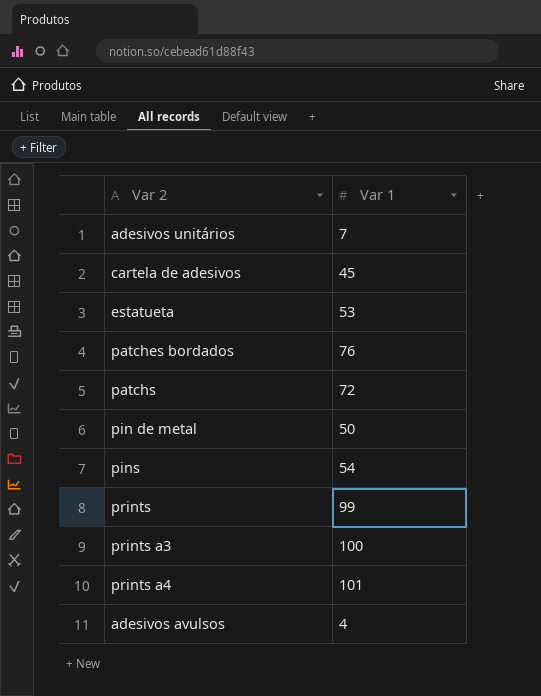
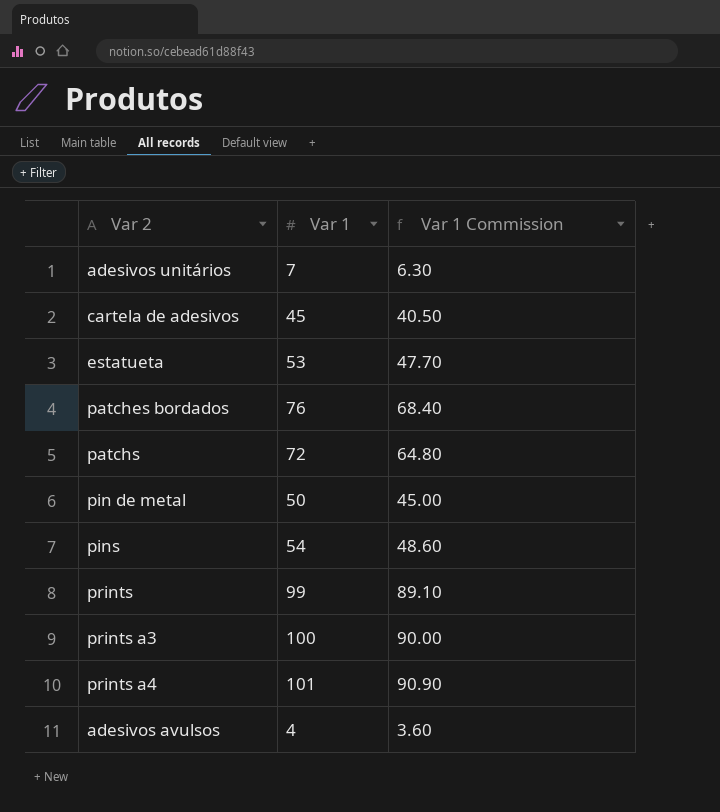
column Var 1 Commission | formula: none -> [Var 1] * 0.9

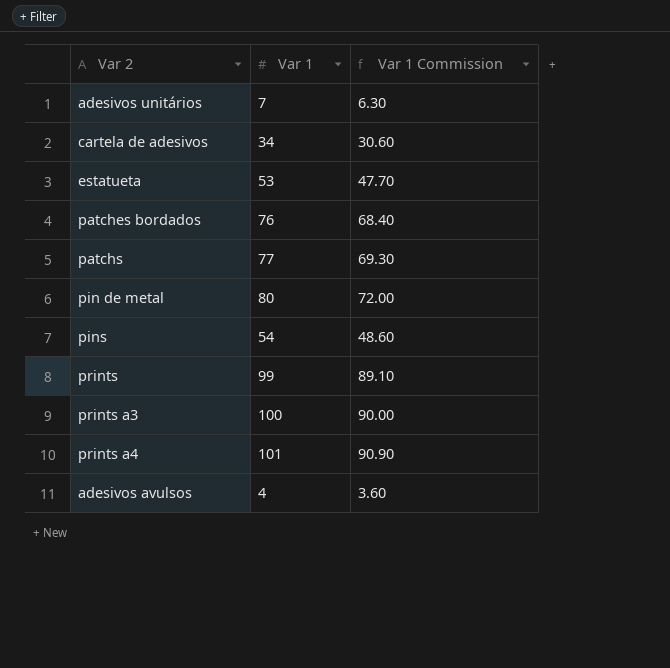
cartela de adesivos | Var 1: 45 -> 34
cartela de adesivos | Var 1 Commission: 40.50 -> 30.60
patchs | Var 1: 72 -> 77
patchs | Var 1 Commission: 64.80 -> 69.30
pin de metal | Var 1: 50 -> 80
pin de metal | Var 1 Commission: 45.00 -> 72.00

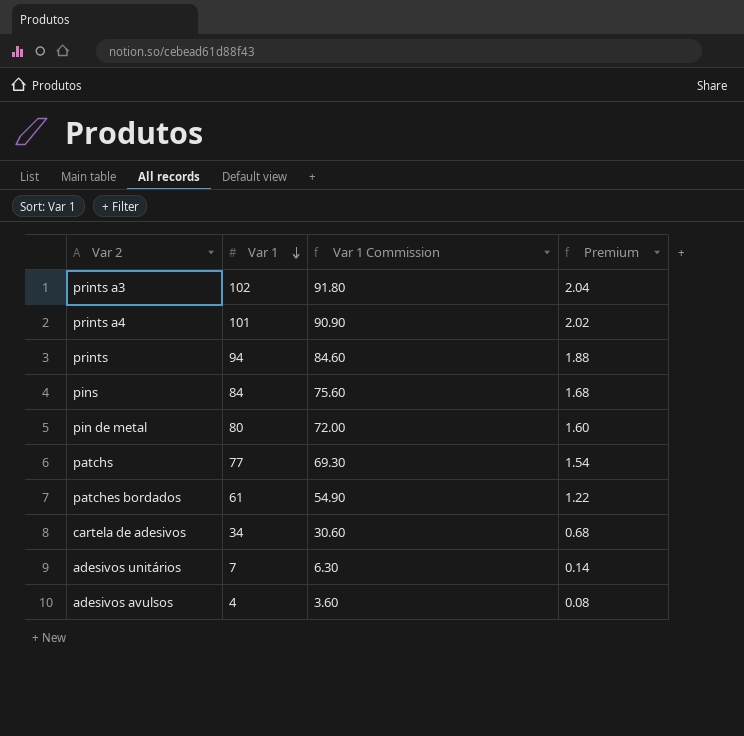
row order: none -> Var 1 descending
column Premium | formula: none -> [Var 1] * 0.02
row estatueta: 53 | 47.70 -> none
prints a3 | Var 1: 100 -> 102
prints a3 | Var 1 Commission: 90.00 -> 91.80
prints | Var 1: 99 -> 94
prints | Var 1 Commission: 89.10 -> 84.60
pins | Var 1: 54 -> 84
pins | Var 1 Commission: 48.60 -> 75.60
patches bordados | Var 1: 76 -> 61
patches bordados | Var 1 Commission: 68.40 -> 54.90

